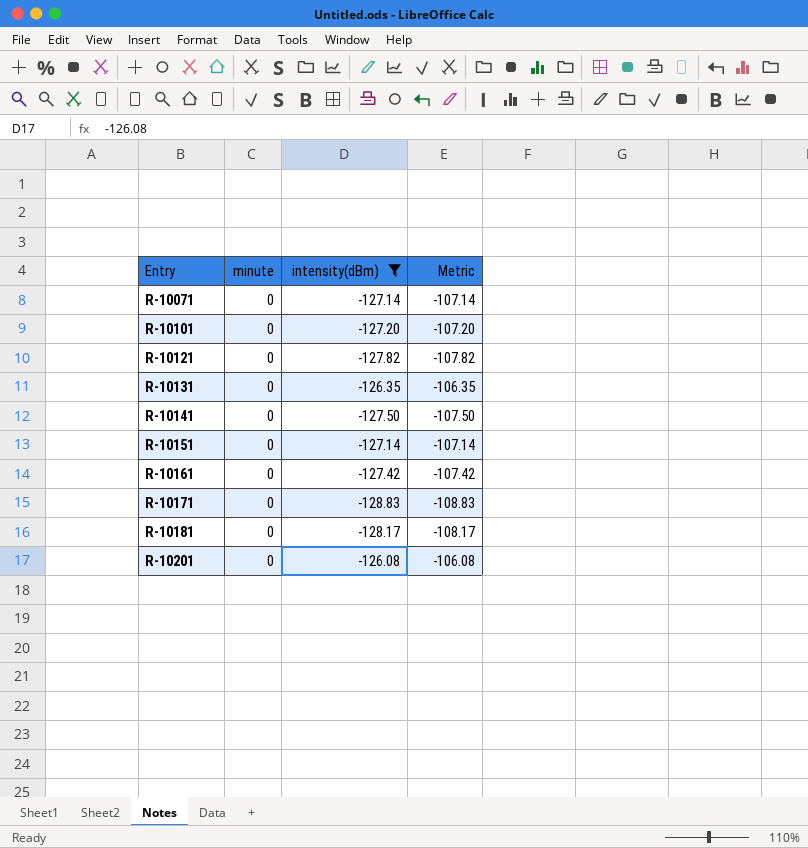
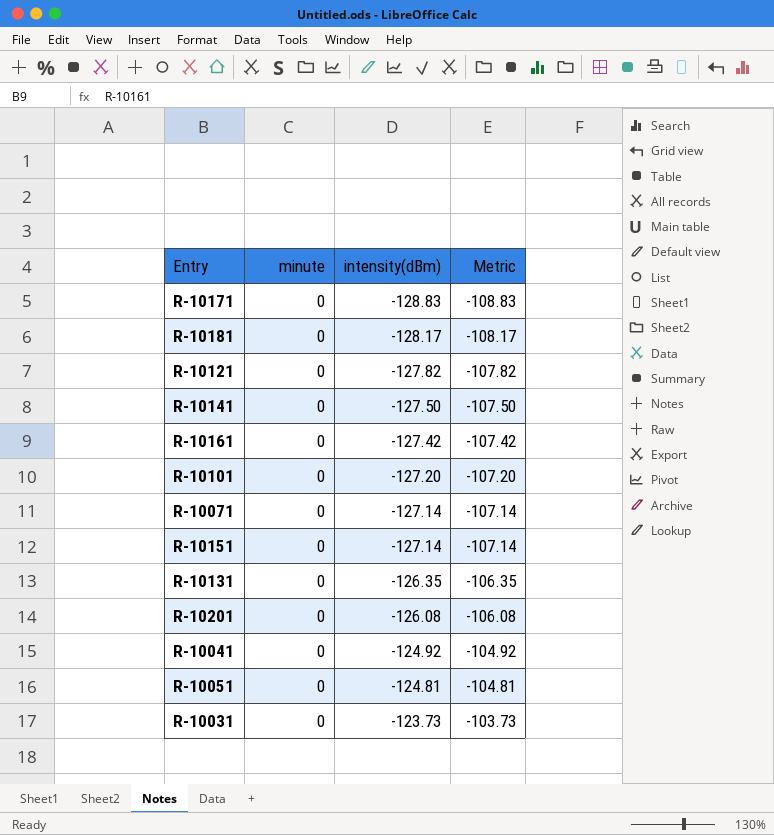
filter: intensity(dBm) <= -126.08 -> none
row order: Entry ascending -> intensity(dBm) ascending

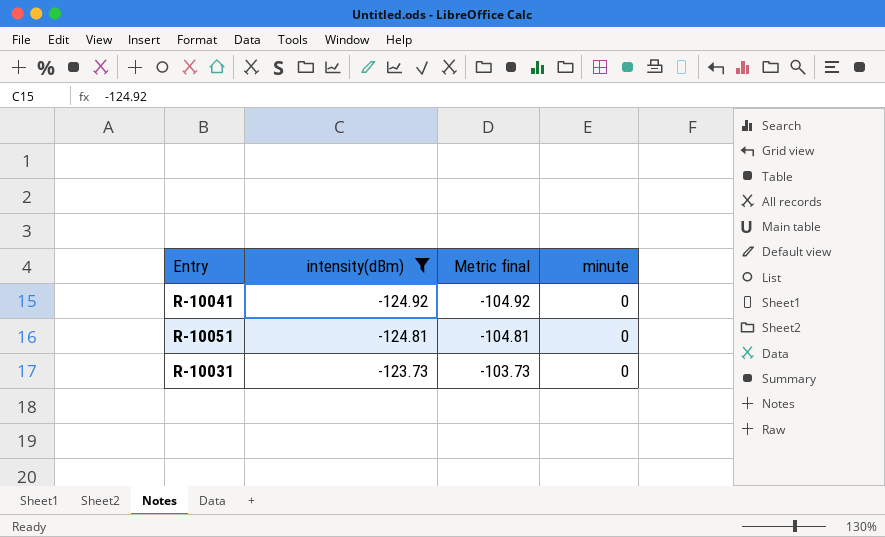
filter: none -> intensity(dBm) >= -124.92
column name: Metric -> Metric final
column minute | position: 2 -> 4

